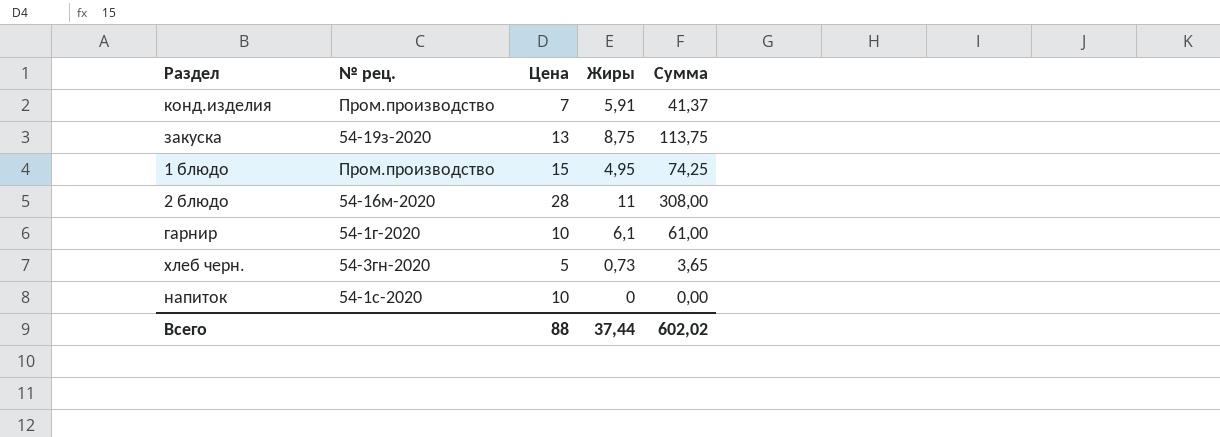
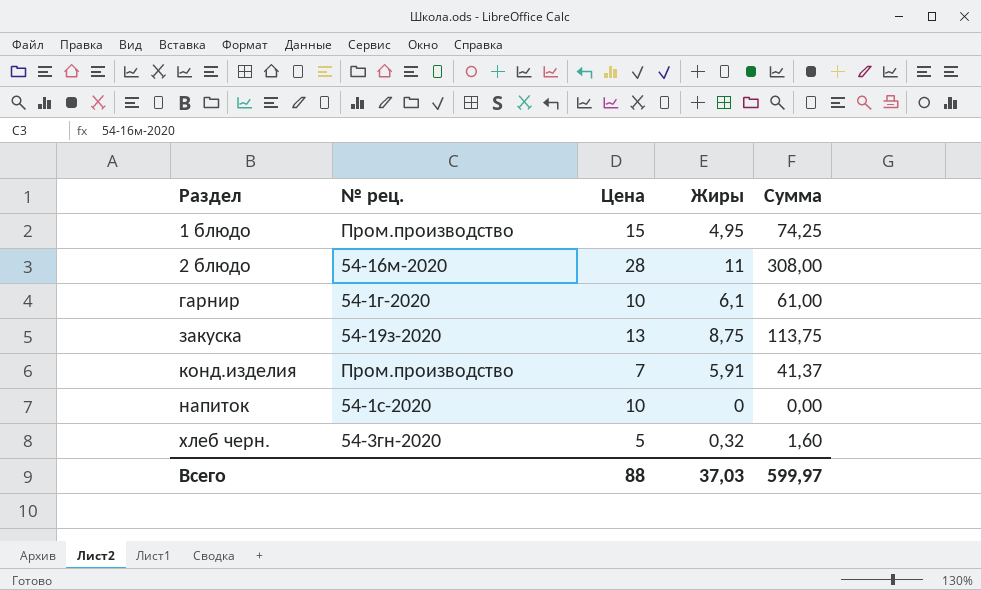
row order: none -> Раздел ascending
хлеб черн. | Жиры: 0,73 -> 0,32
хлеб черн. | Сумма: 3,65 -> 1,60
Всего | Жиры: 37,44 -> 37,03
Всего | Сумма: 602,02 -> 599,97

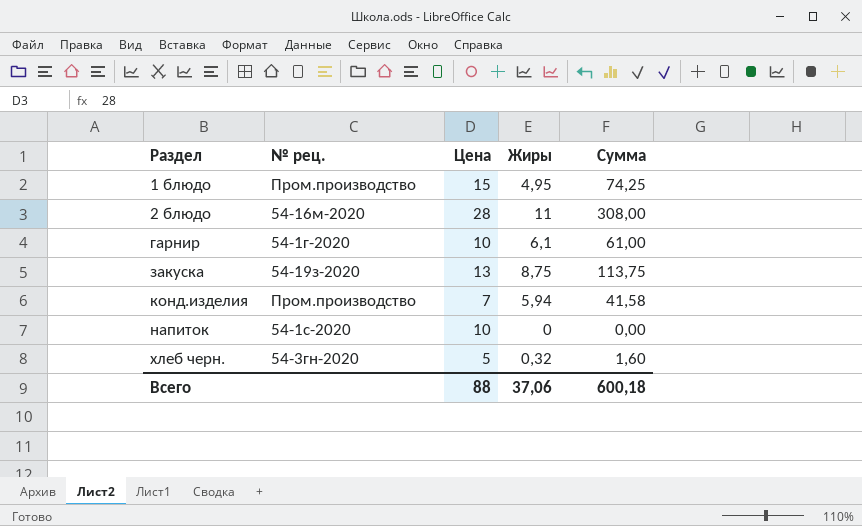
конд.изделия | Жиры: 5,91 -> 5,94
конд.изделия | Сумма: 41,37 -> 41,58
Всего | Жиры: 37,03 -> 37,06
Всего | Сумма: 599,97 -> 600,18

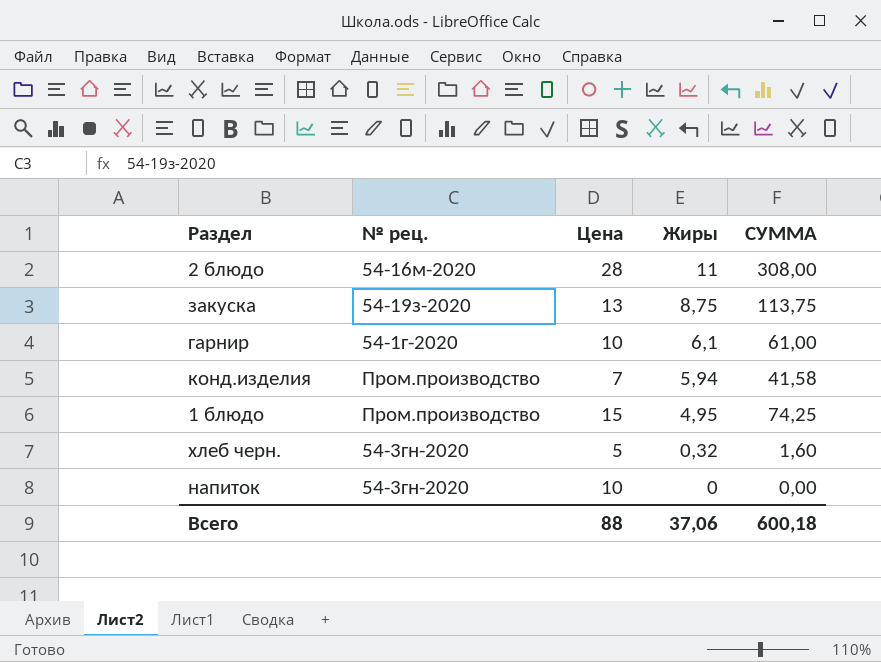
row order: Раздел ascending -> Жиры descending
column name: Сумма -> СУММА
напиток | № рец.: 54-1с-2020 -> 54-3гн-2020

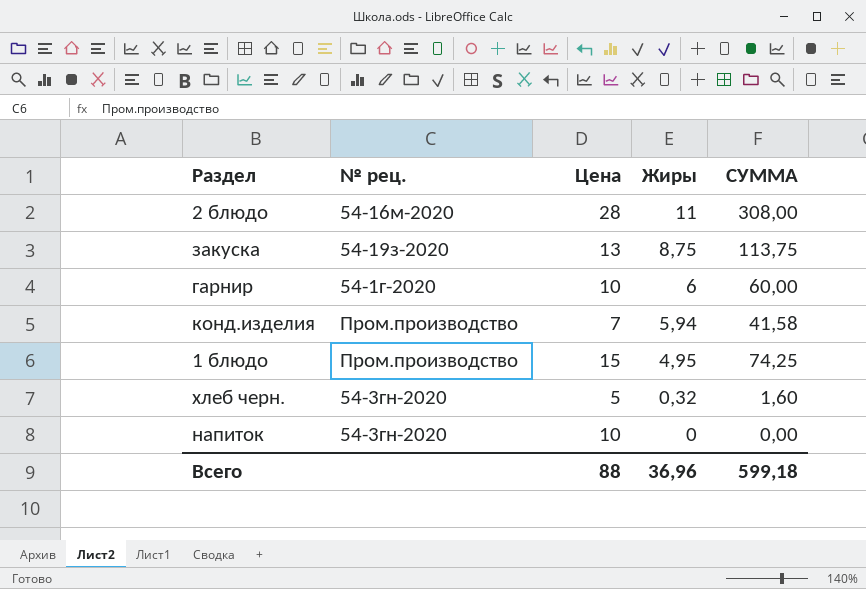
гарнир | Жиры: 6,1 -> 6
гарнир | СУММА: 61,00 -> 60,00
Всего | Жиры: 37,06 -> 36,96
Всего | СУММА: 600,18 -> 599,18

